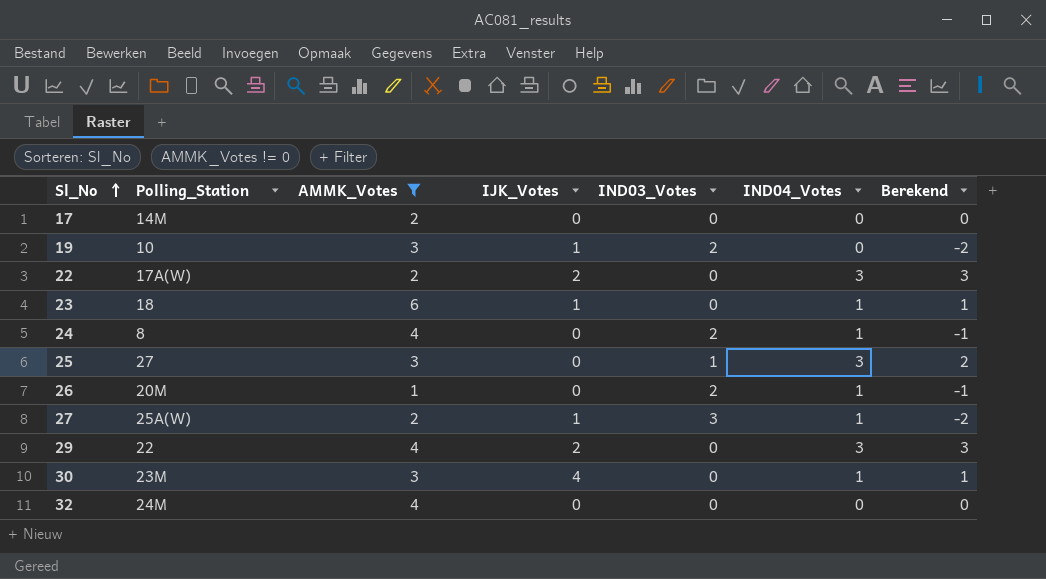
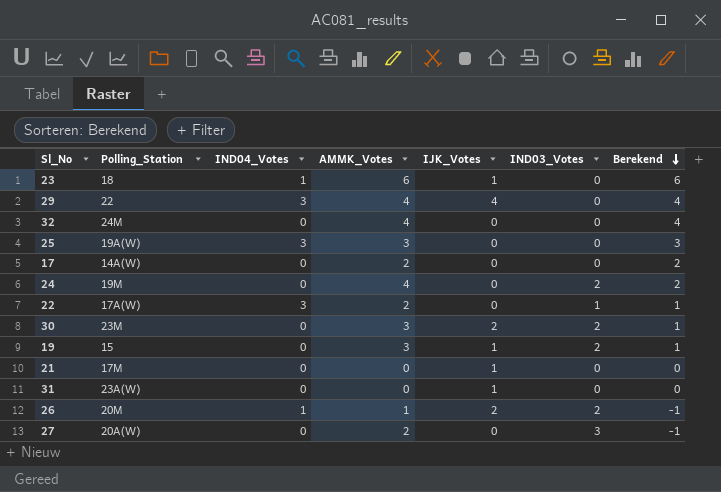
filter: AMMK_Votes != 0 -> none
row order: Sl_No ascending -> Berekend descending
column IND04_Votes | position: 6 -> 3
column Berekend | formula: [IND04_Votes] - [IND03_Votes] -> [AMMK_Votes] - [IND03_Votes]
29 | IJK_Votes: 2 -> 4
25 | Polling_Station: 27 -> 19A(W)
25 | IND03_Votes: 1 -> 0
17 | Polling_Station: 14M -> 14A(W)
24 | Polling_Station: 8 -> 19M
24 | IND04_Votes: 1 -> 0
22 | IJK_Votes: 2 -> 0
22 | IND03_Votes: 0 -> 1
30 | IND04_Votes: 1 -> 0
30 | IJK_Votes: 4 -> 2
30 | IND03_Votes: 0 -> 2
19 | Polling_Station: 10 -> 15
26 | IJK_Votes: 0 -> 2
27 | Polling_Station: 25A(W) -> 20A(W)
27 | IND04_Votes: 1 -> 0
27 | IJK_Votes: 1 -> 0

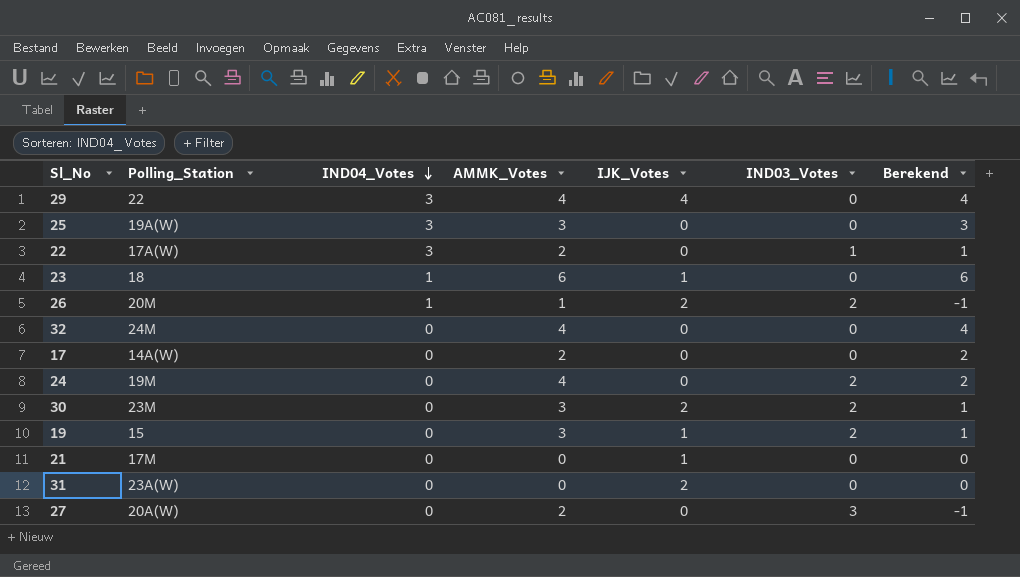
row order: Berekend descending -> IND04_Votes descending
31 | IJK_Votes: 1 -> 2

